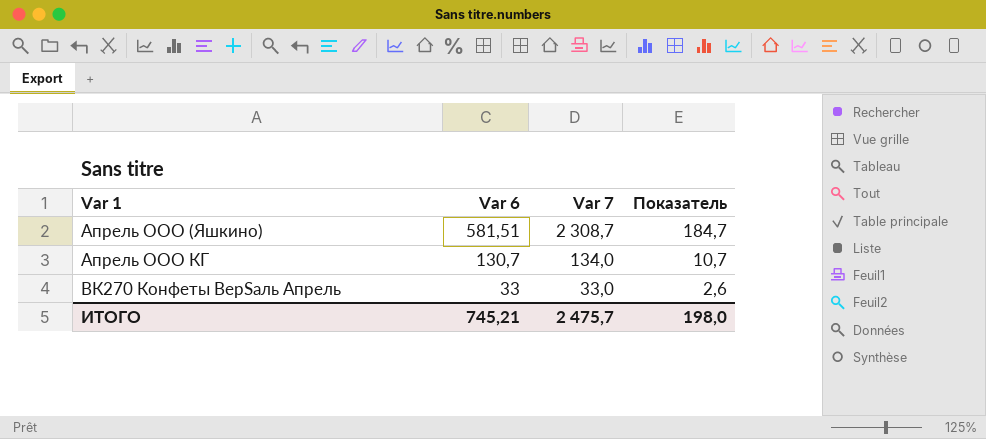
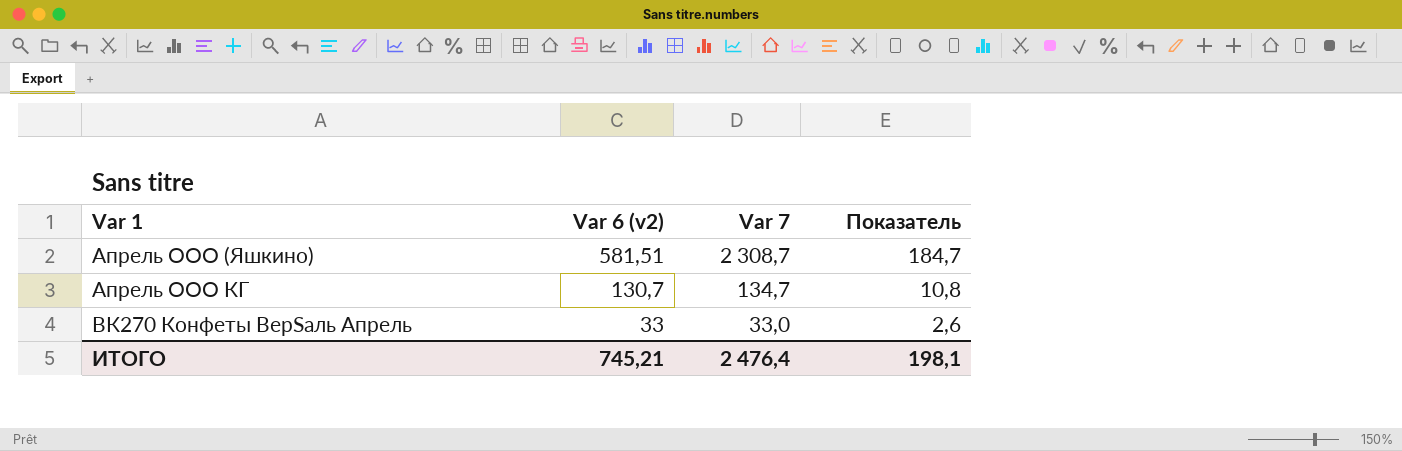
column name: Var 6 -> Var 6 (v2)
Апрель ООО КГ | Var 7: 134,0 -> 134,7
Апрель ООО КГ | Показатель: 10,7 -> 10,8
ИТОГО | Var 7: 2 475,7 -> 2 476,4
ИТОГО | Показатель: 198,0 -> 198,1

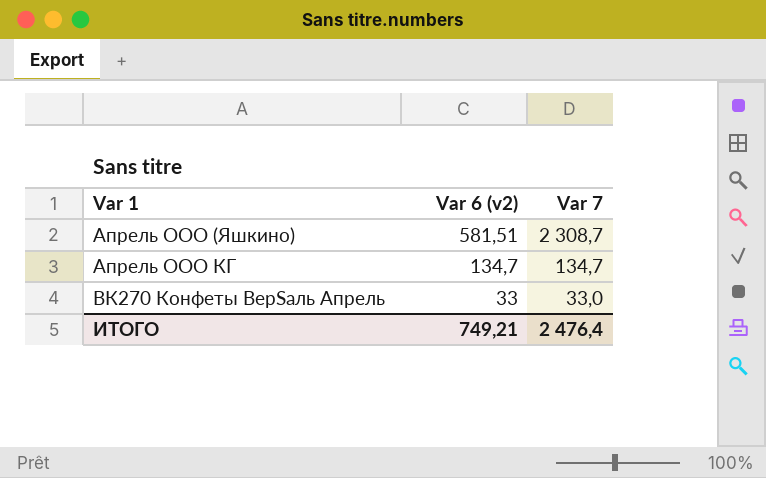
column Показатель | formula: [Var 7] * 0,08 -> none
Апрель ООО КГ | Var 6 (v2): 130,7 -> 134,7
ИТОГО | Var 6 (v2): 745,21 -> 749,21

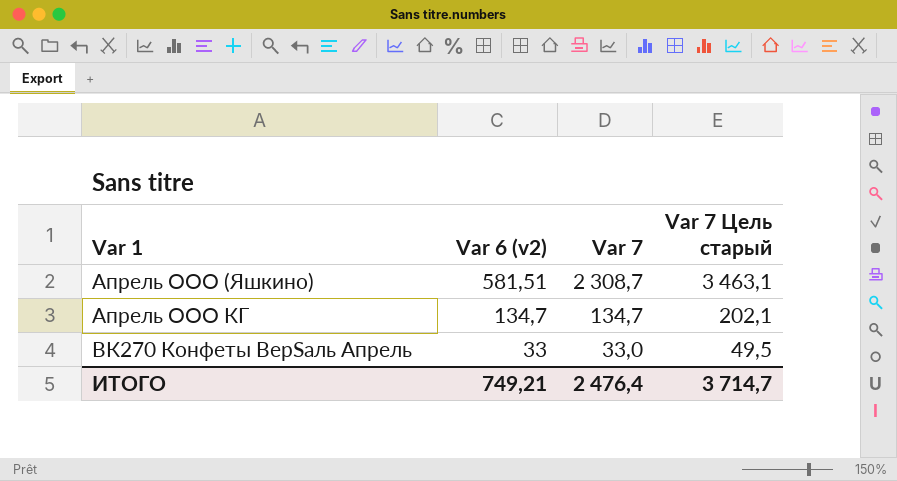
column Var 7 Цель старый | formula: none -> [Var 7] * 1,5

